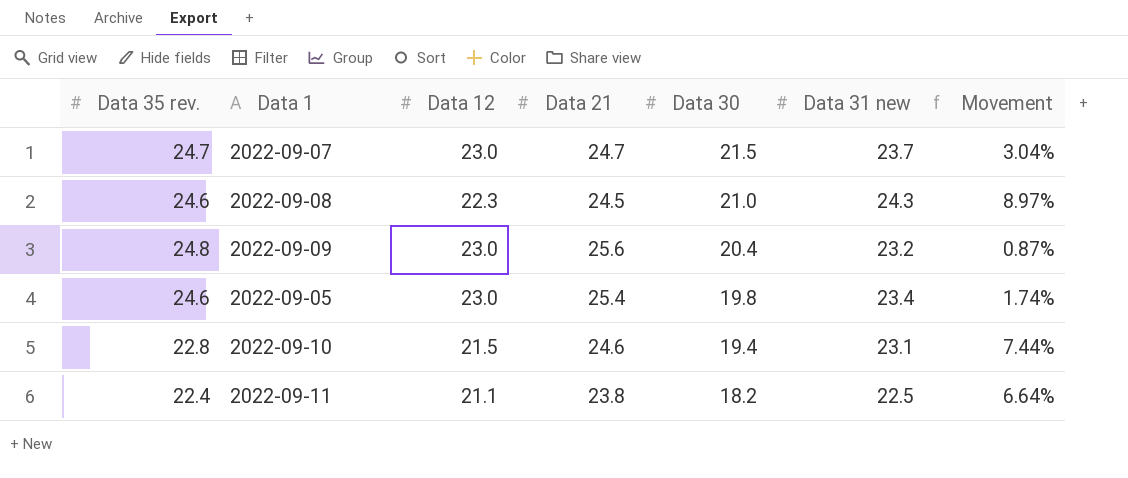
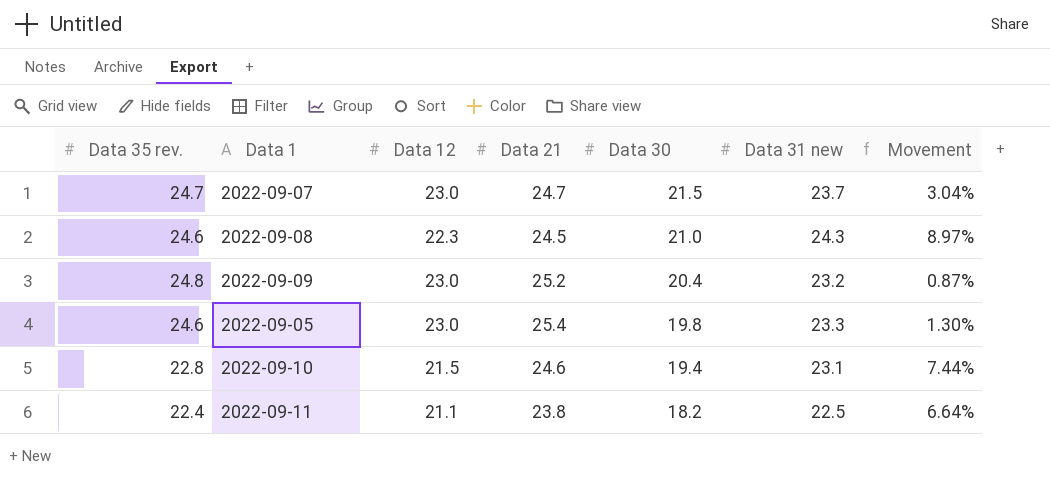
2022-09-09 | Data 21: 25.6 -> 25.2
2022-09-05 | Data 31 new: 23.4 -> 23.3
2022-09-05 | Movement: 1.74% -> 1.30%

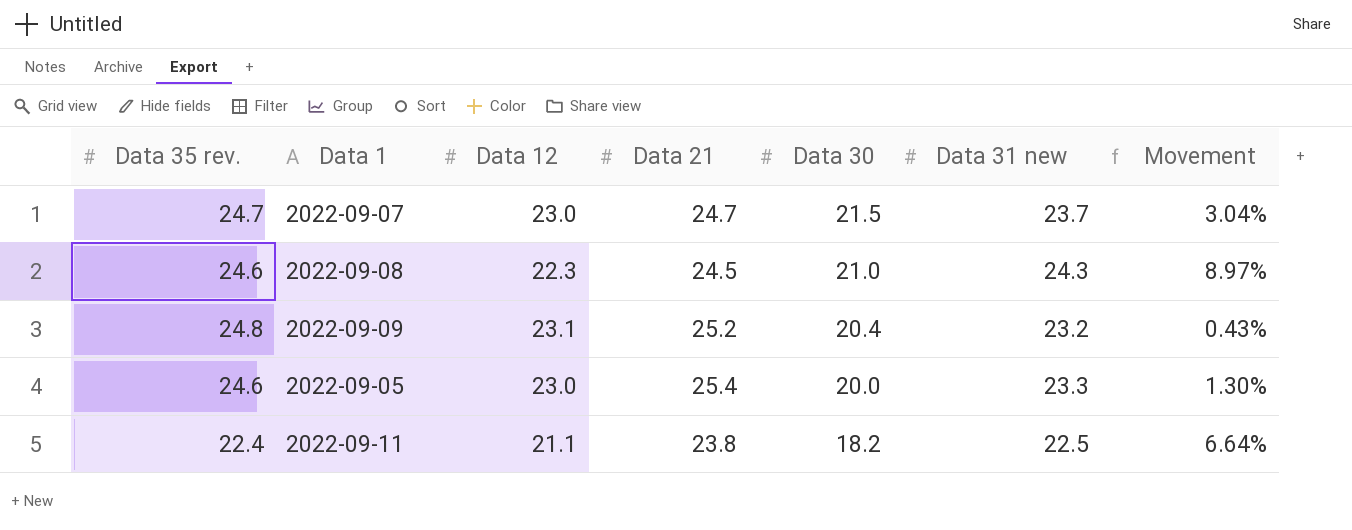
row 2022-09-10: 22.8 | 21.5 | 24.6 | 19.4 | 23.1 | 7.44% -> none
2022-09-09 | Data 12: 23.0 -> 23.1
2022-09-09 | Movement: 0.87% -> 0.43%
2022-09-05 | Data 30: 19.8 -> 20.0

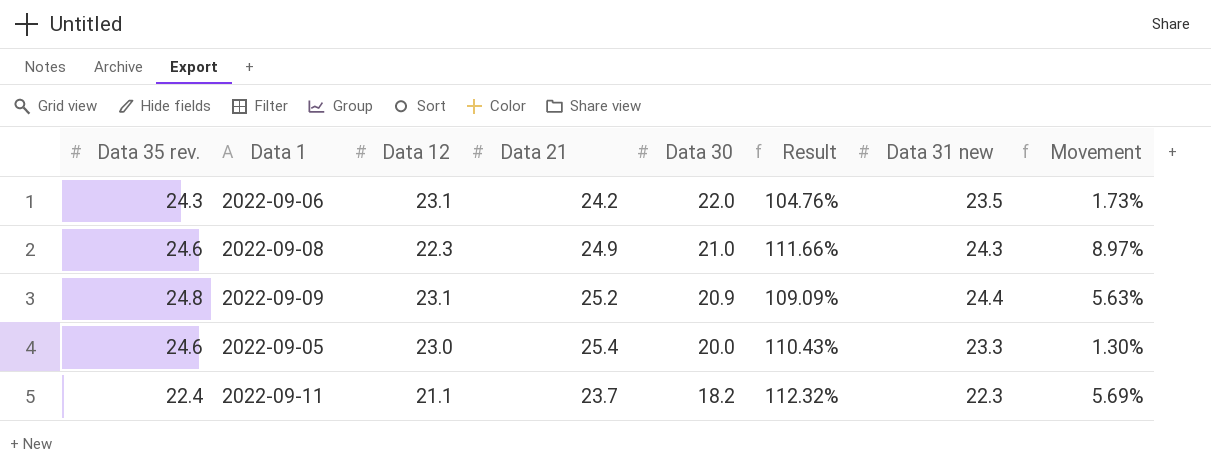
column Result | formula: none -> [Data 21] / [Data 12]
row 2022-09-07: 24.7 | 23.0 | 24.7 | 21.5 | 23.7 | 3.04% -> none
row 2022-09-06: none -> 24.3 | 23.1 | 24.2 | 22.0 | 104.76% | 23.5 | 1.73%
2022-09-08 | Data 21: 24.5 -> 24.9
2022-09-09 | Data 30: 20.4 -> 20.9
2022-09-09 | Data 31 new: 23.2 -> 24.4
2022-09-09 | Movement: 0.43% -> 5.63%
2022-09-11 | Data 21: 23.8 -> 23.7
2022-09-11 | Data 31 new: 22.5 -> 22.3
2022-09-11 | Movement: 6.64% -> 5.69%

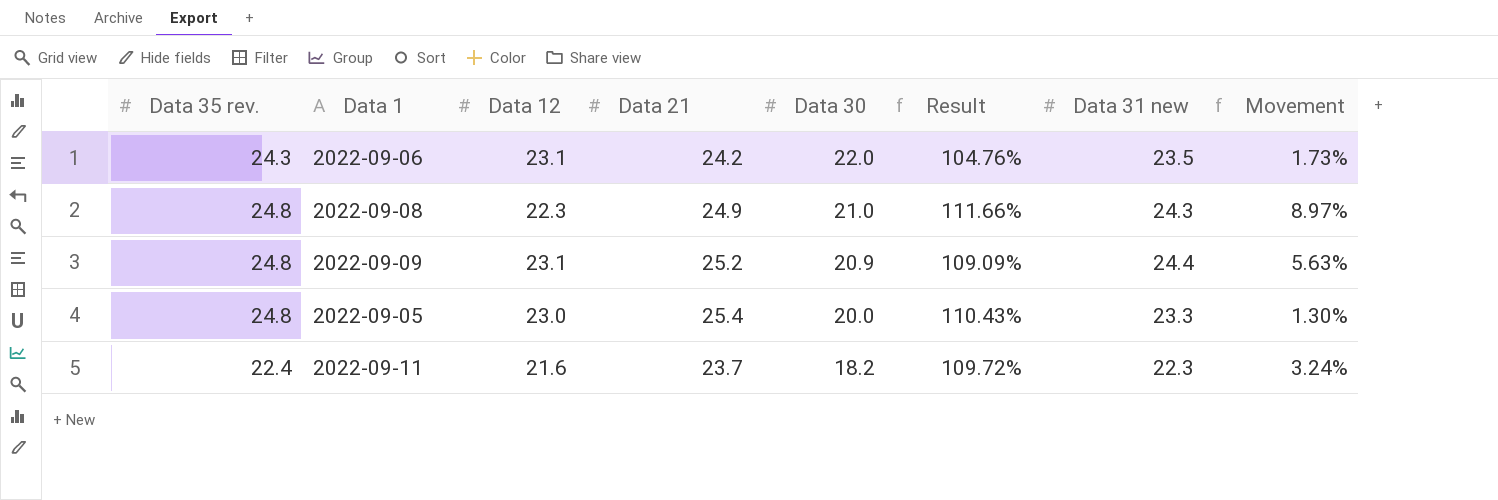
2022-09-08 | Data 35 rev.: 24.6 -> 24.8
2022-09-05 | Data 35 rev.: 24.6 -> 24.8
2022-09-11 | Data 12: 21.1 -> 21.6
2022-09-11 | Result: 112.32% -> 109.72%
2022-09-11 | Movement: 5.69% -> 3.24%

